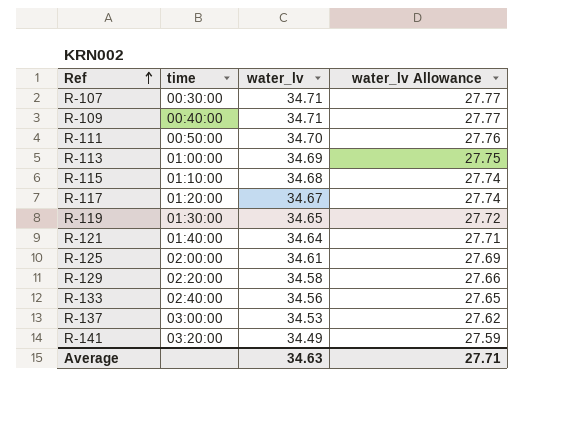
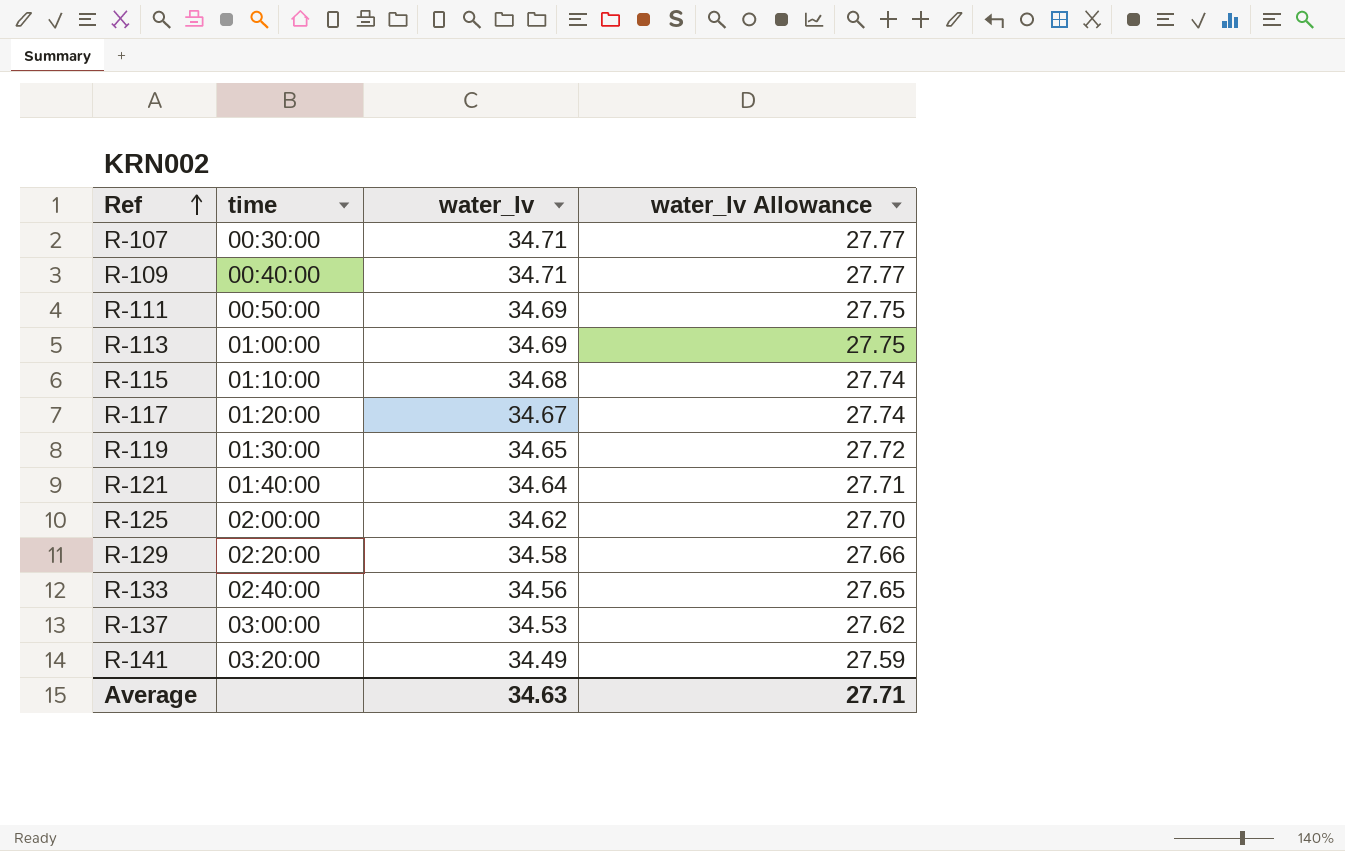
R-111 | water_lv: 34.70 -> 34.69
R-111 | water_lv Allowance: 27.76 -> 27.75
R-125 | water_lv: 34.61 -> 34.62
R-125 | water_lv Allowance: 27.69 -> 27.70

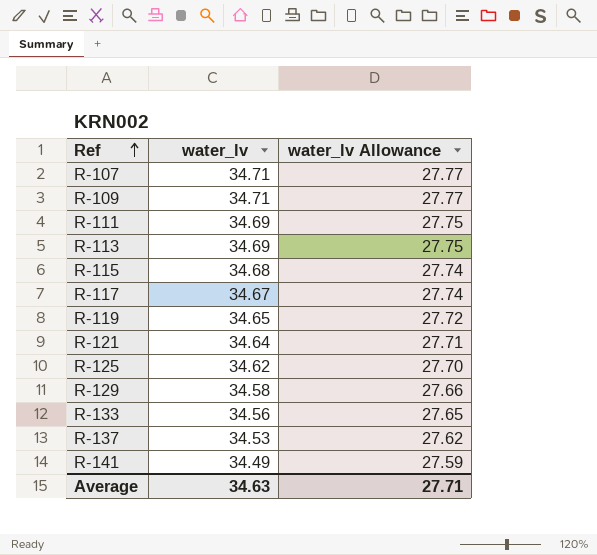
column time | position: 2 -> none

